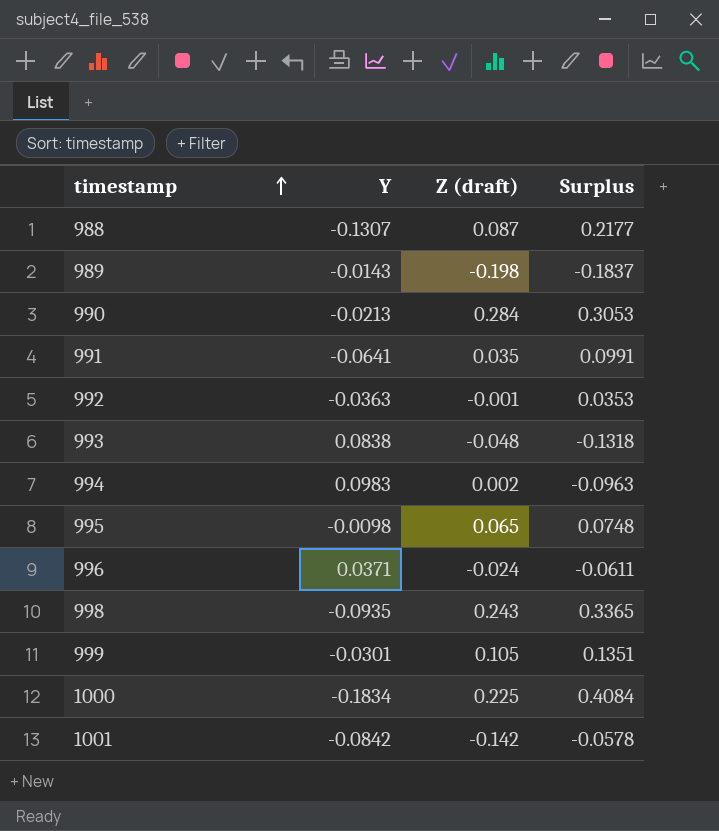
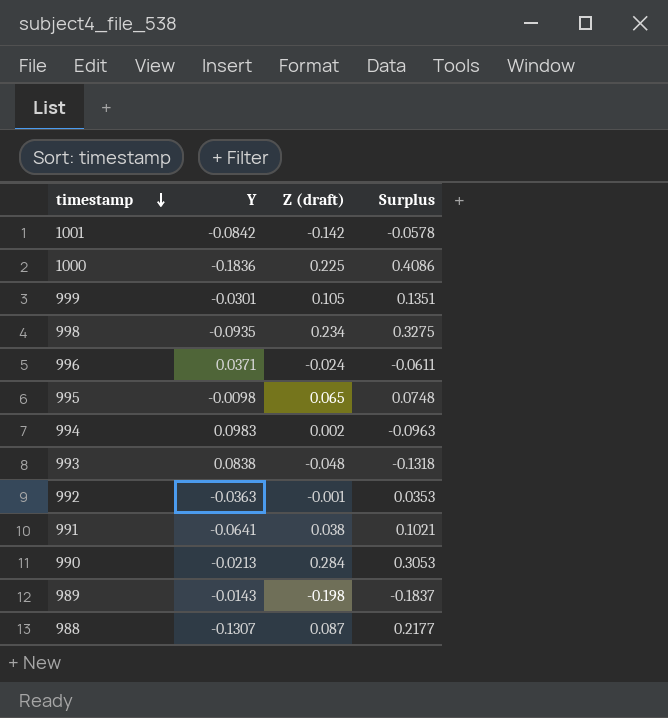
row order: timestamp ascending -> timestamp descending
1000 | Y: -0.1834 -> -0.1836
1000 | Surplus: 0.4084 -> 0.4086
998 | Z (draft): 0.243 -> 0.234
998 | Surplus: 0.3365 -> 0.3275
991 | Z (draft): 0.035 -> 0.038
991 | Surplus: 0.0991 -> 0.1021

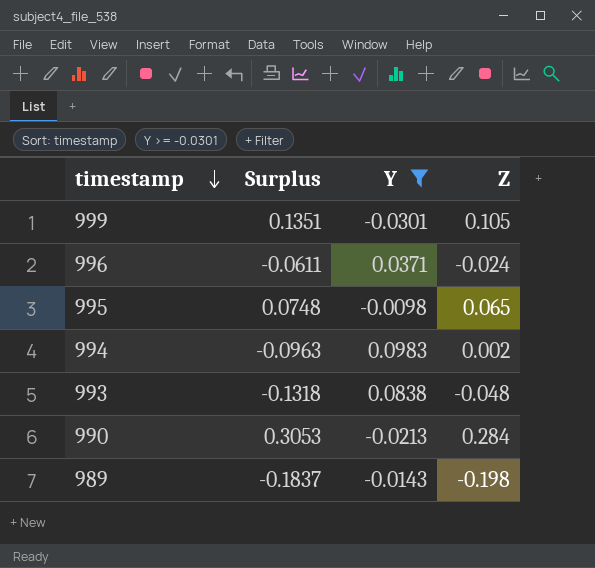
filter: none -> Y >= -0.0301
column Surplus | position: 4 -> 2
column name: Z (draft) -> Z

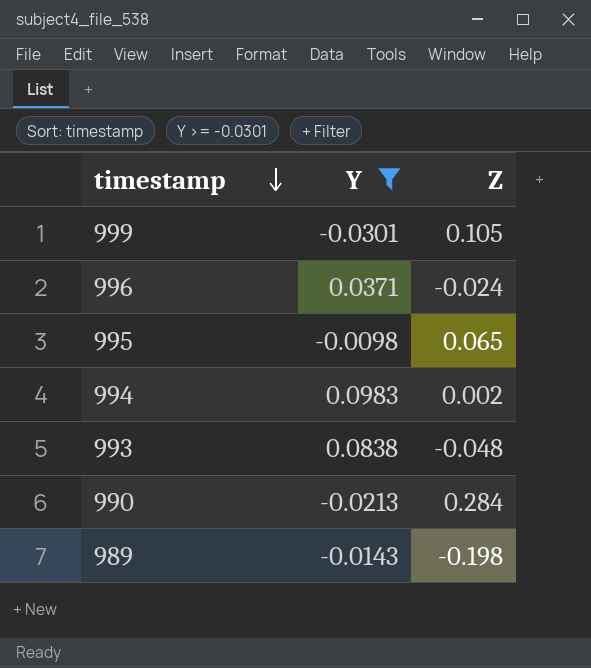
column Surplus | formula: [Z] - [Y] -> none

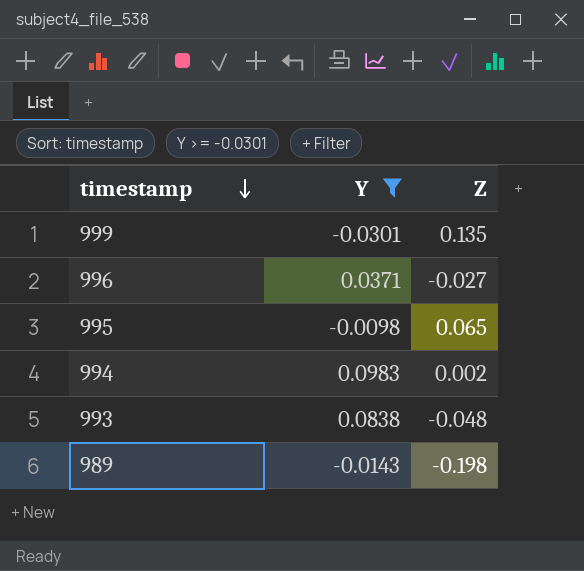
row 990: -0.0213 | 0.284 -> none
999 | Z: 0.105 -> 0.135
996 | Z: -0.024 -> -0.027

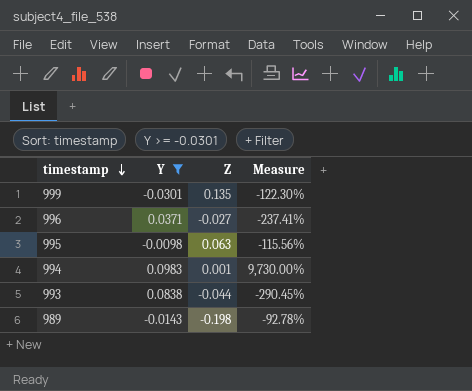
column Measure | formula: none -> ([Y] - [Z]) / [Z]
995 | Z: 0.065 -> 0.063
994 | Z: 0.002 -> 0.001
993 | Z: -0.048 -> -0.044

